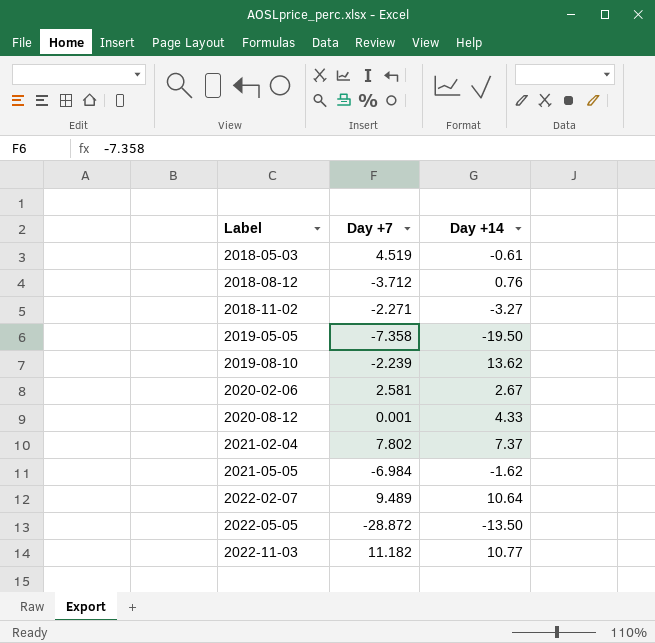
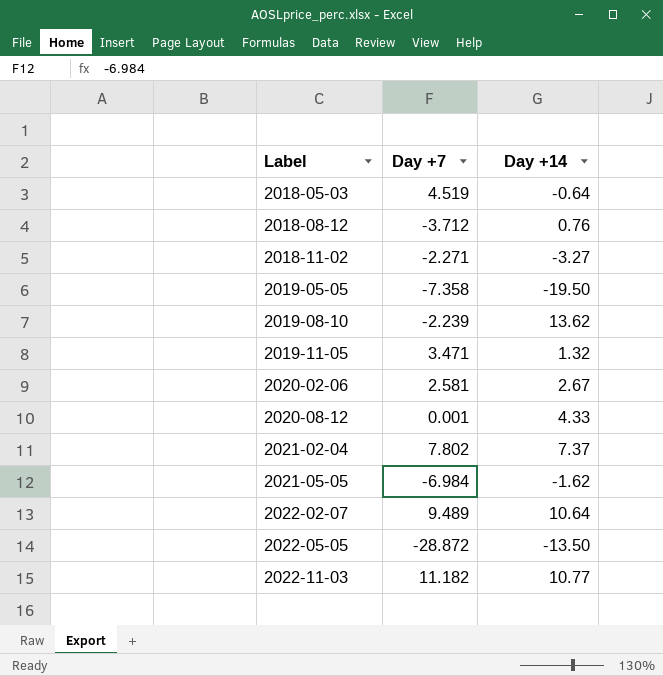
2018-05-03 | Day +14: -0.61 -> -0.64
row 2019-11-05: none -> 3.471 | 1.32

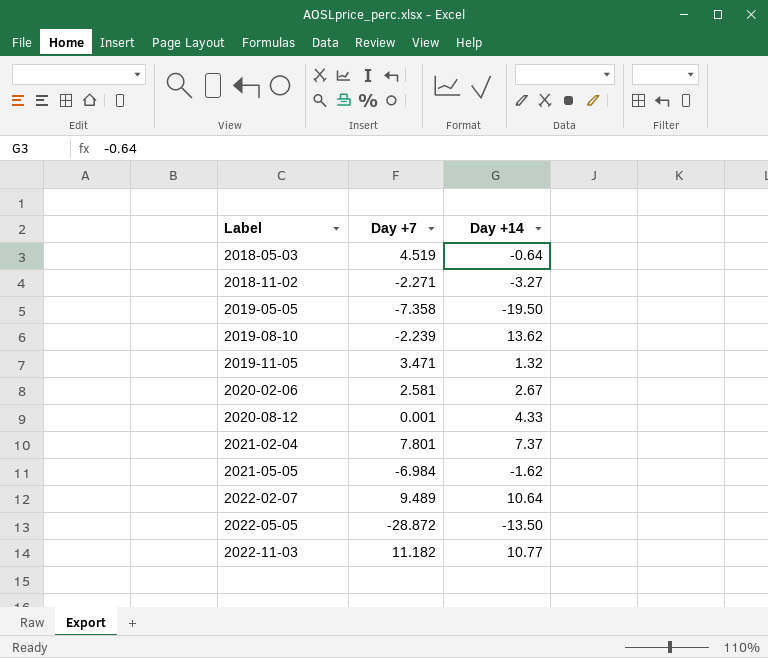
row 2018-08-12: -3.712 | 0.76 -> none
2021-02-04 | Day +7: 7.802 -> 7.801

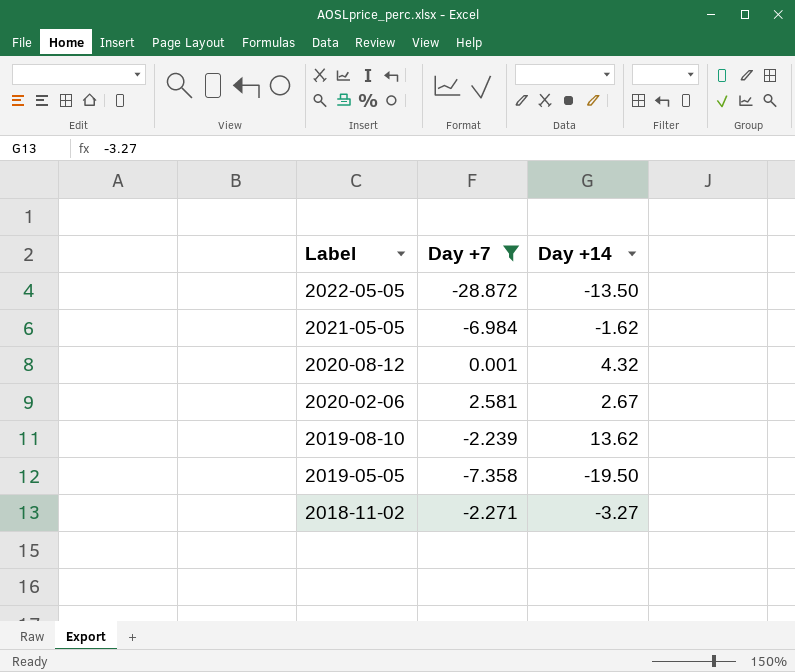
filter: none -> Day +7 <= 2.581
row order: Label ascending -> Label descending
2020-08-12 | Day +14: 4.33 -> 4.32

